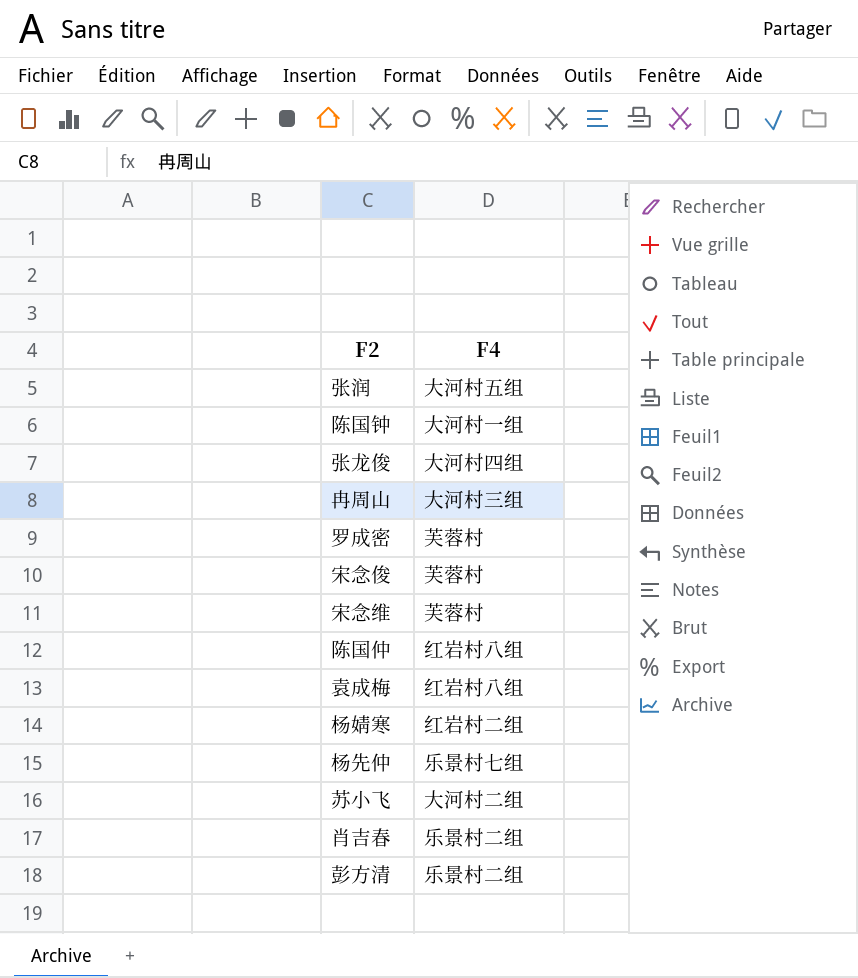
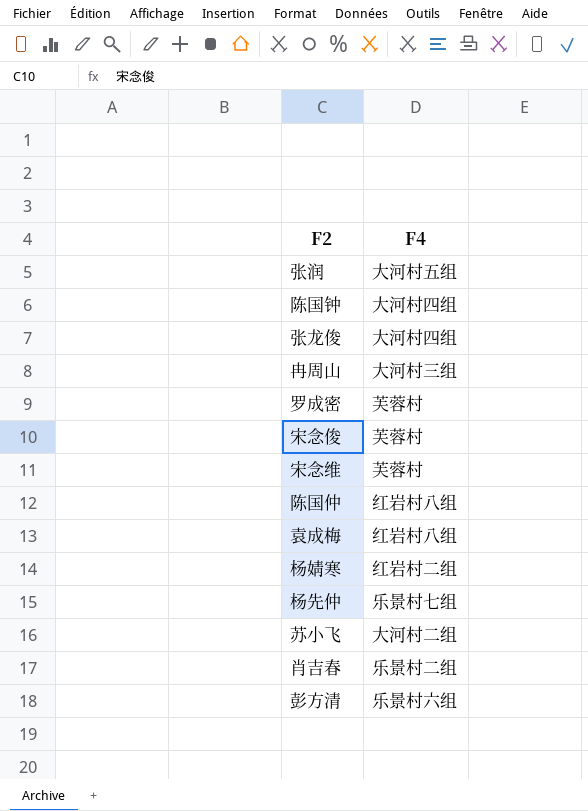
陈国钟 | F4: 大河村一组 -> 大河村四组
彭方清 | F4: 乐景村二组 -> 乐景村六组

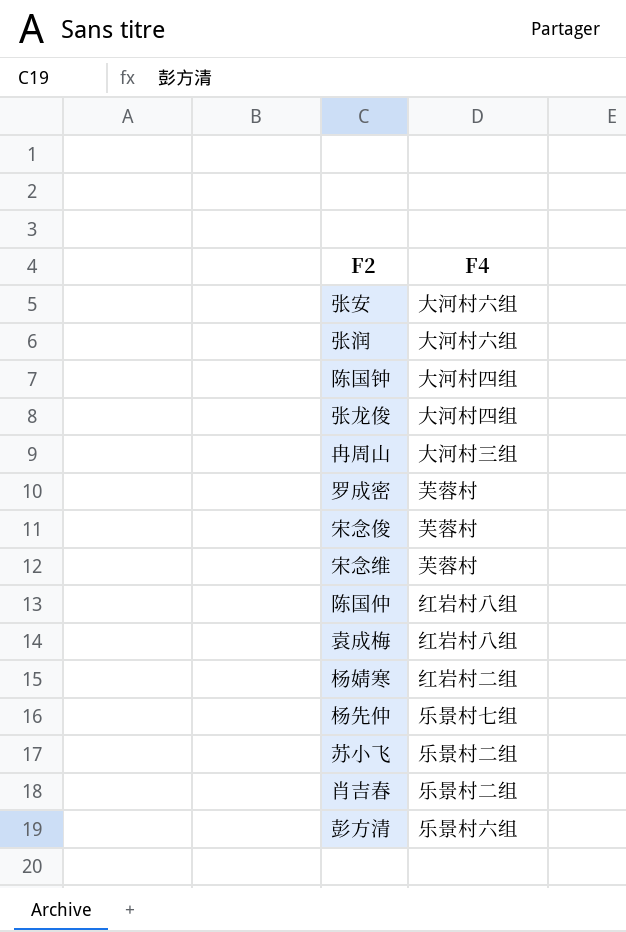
row 张安: none -> 大河村六组
张润 | F4: 大河村五组 -> 大河村六组
苏小飞 | F4: 大河村二组 -> 乐景村二组

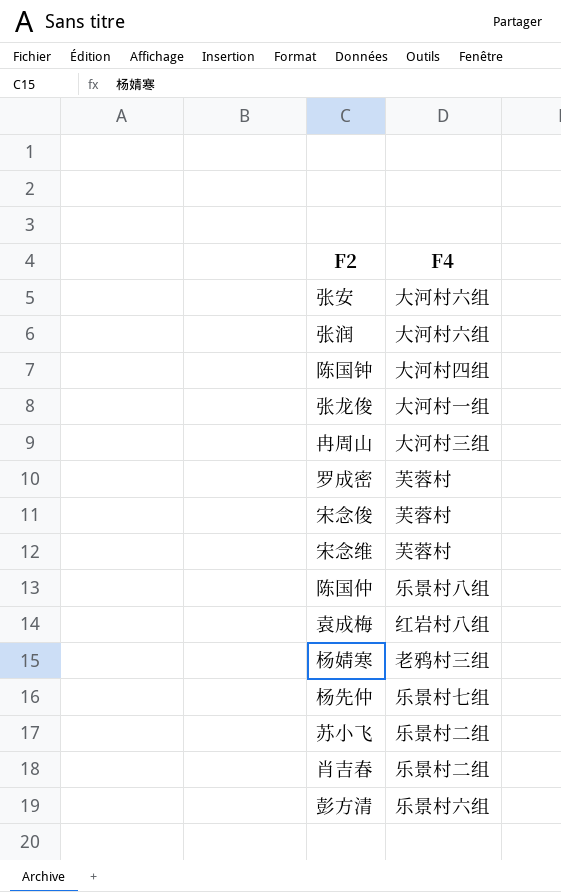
张龙俊 | F4: 大河村四组 -> 大河村一组
陈国仲 | F4: 红岩村八组 -> 乐景村八组
杨婧寒 | F4: 红岩村二组 -> 老鸦村三组

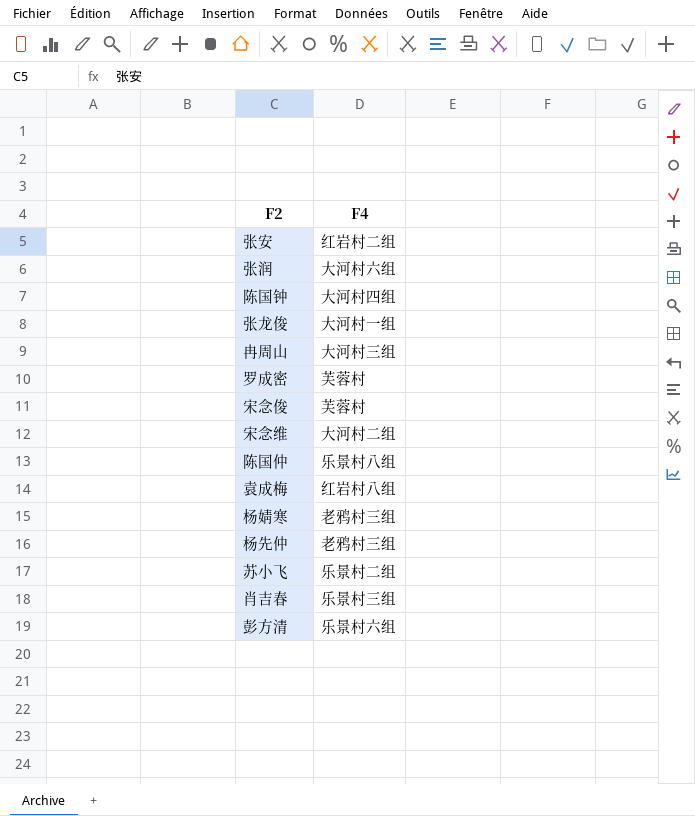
张安 | F4: 大河村六组 -> 红岩村二组
宋念维 | F4: 芙蓉村 -> 大河村二组
杨先仲 | F4: 乐景村七组 -> 老鸦村三组
肖吉春 | F4: 乐景村二组 -> 乐景村三组

